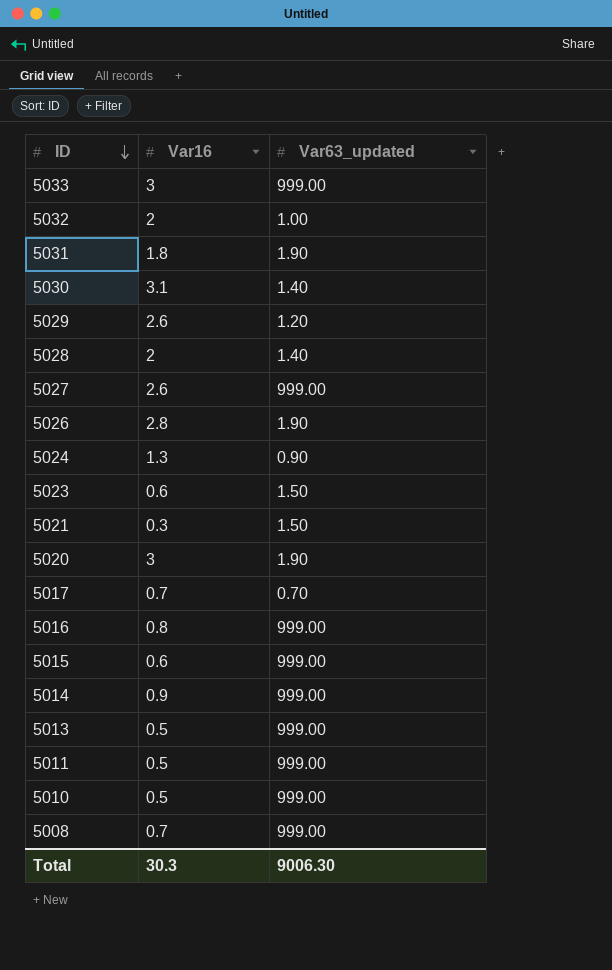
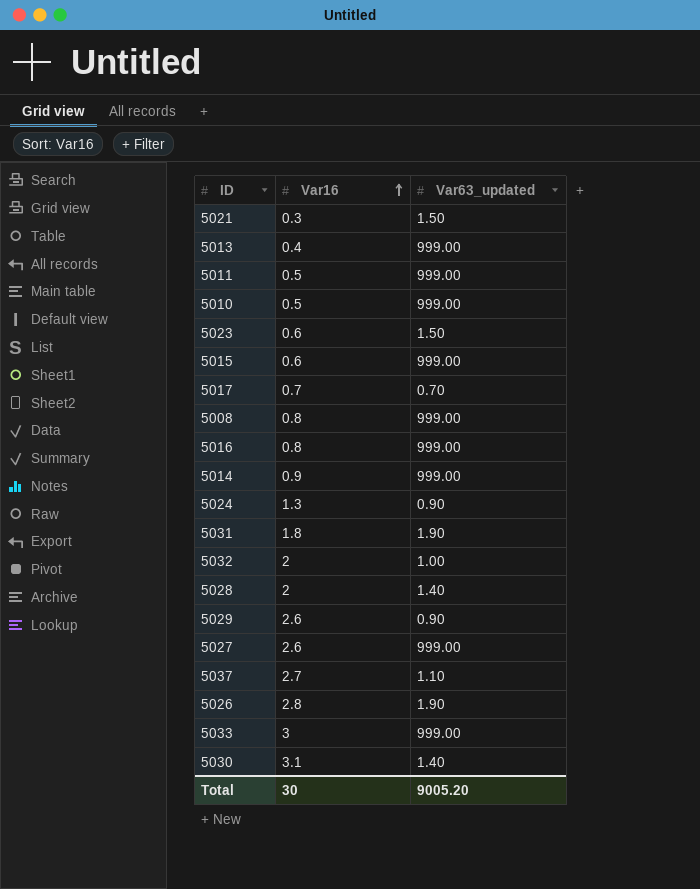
row order: ID descending -> Var16 ascending
row 5020: 3 | 1.90 -> none
5013 | Var16: 0.5 -> 0.4
5008 | Var16: 0.7 -> 0.8
5029 | Var63_updated: 1.20 -> 0.90
row 5037: none -> 2.7 | 1.10
Total | Var16: 30.3 -> 30
Total | Var63_updated: 9006.30 -> 9005.20

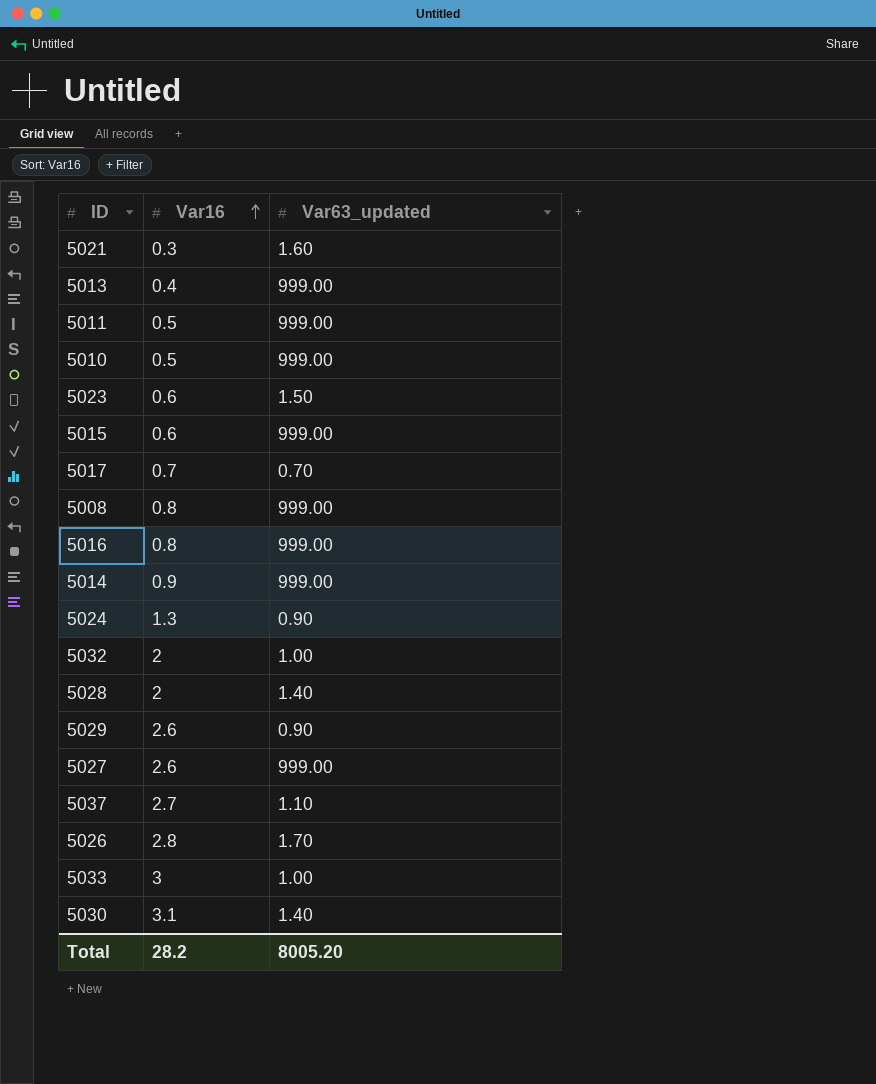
row 5031: 1.8 | 1.90 -> none
5021 | Var63_updated: 1.50 -> 1.60
5026 | Var63_updated: 1.90 -> 1.70
5033 | Var63_updated: 999.00 -> 1.00
Total | Var16: 30 -> 28.2
Total | Var63_updated: 9005.20 -> 8005.20

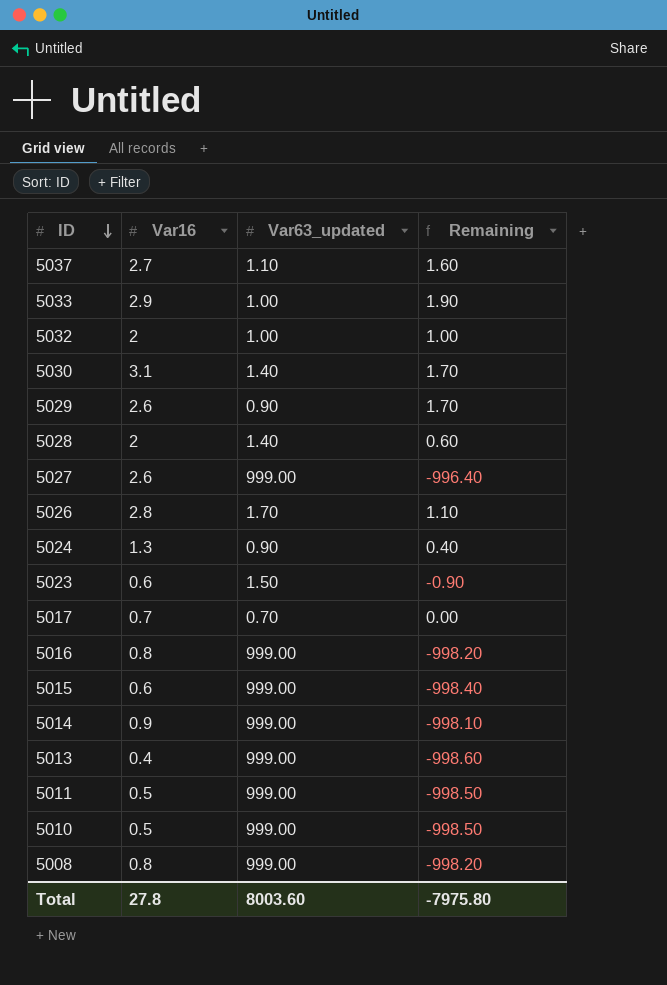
row order: Var16 ascending -> ID descending
column Remaining | formula: none -> [Var16] - [Var63_updated]
row 5021: 0.3 | 1.60 -> none
5033 | Var16: 3 -> 2.9
Total | Var16: 28.2 -> 27.8
Total | Var63_updated: 8005.20 -> 8003.60

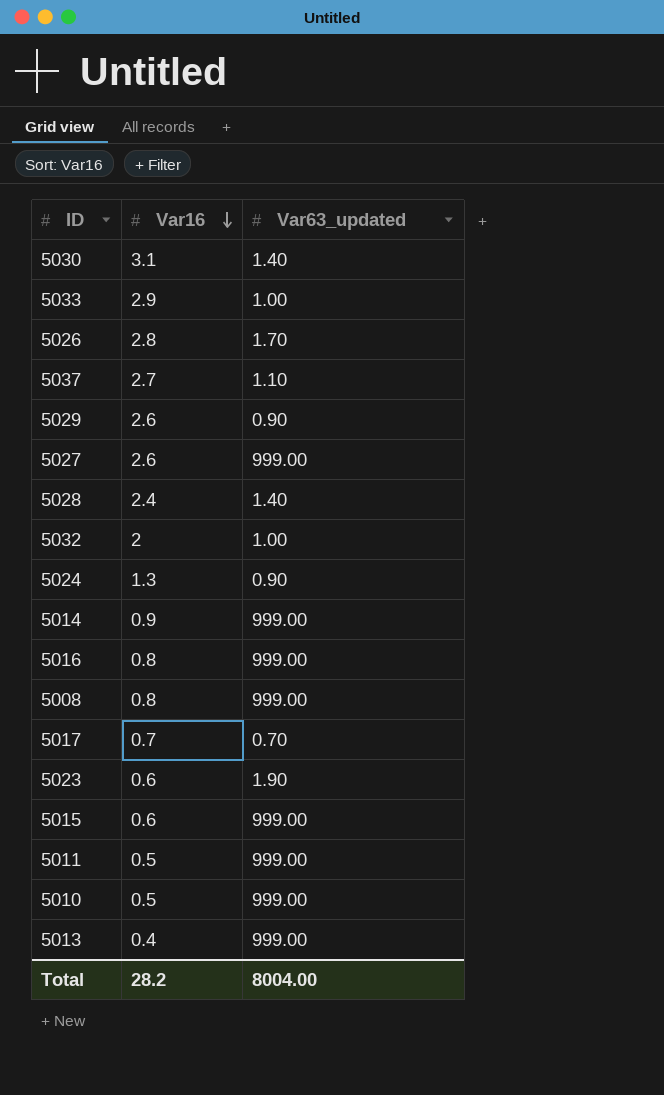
row order: ID descending -> Var16 descending
column Remaining | formula: [Var16] - [Var63_updated] -> none
5028 | Var16: 2 -> 2.4
5023 | Var63_updated: 1.50 -> 1.90
Total | Var16: 27.8 -> 28.2
Total | Var63_updated: 8003.60 -> 8004.00

